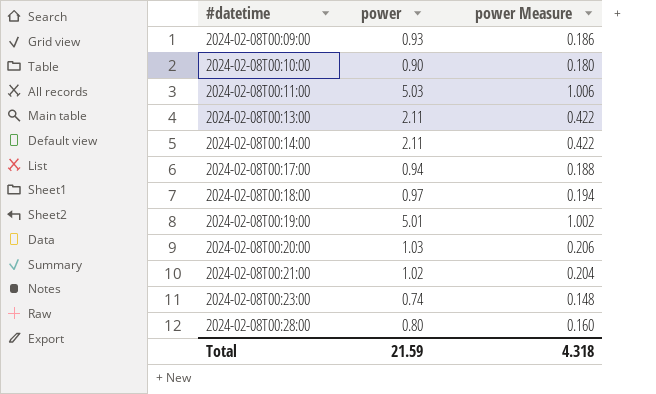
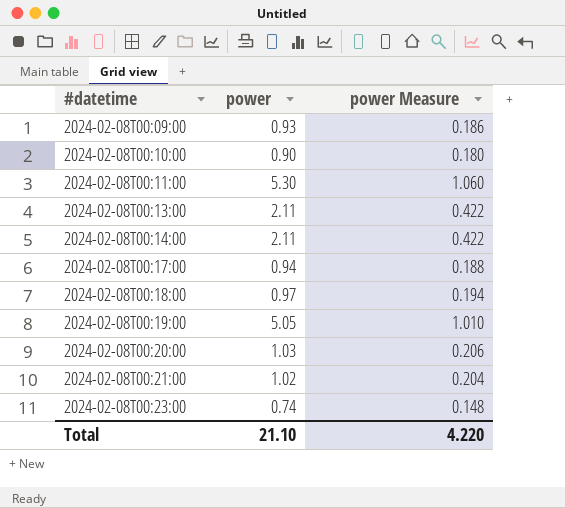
row 2024-02-08T00:28:00: 0.80 | 0.160 -> none
2024-02-08T00:11:00 | power: 5.03 -> 5.30
2024-02-08T00:11:00 | power Measure: 1.006 -> 1.060
2024-02-08T00:19:00 | power: 5.01 -> 5.05
2024-02-08T00:19:00 | power Measure: 1.002 -> 1.010
Total | power: 21.59 -> 21.10
Total | power Measure: 4.318 -> 4.220

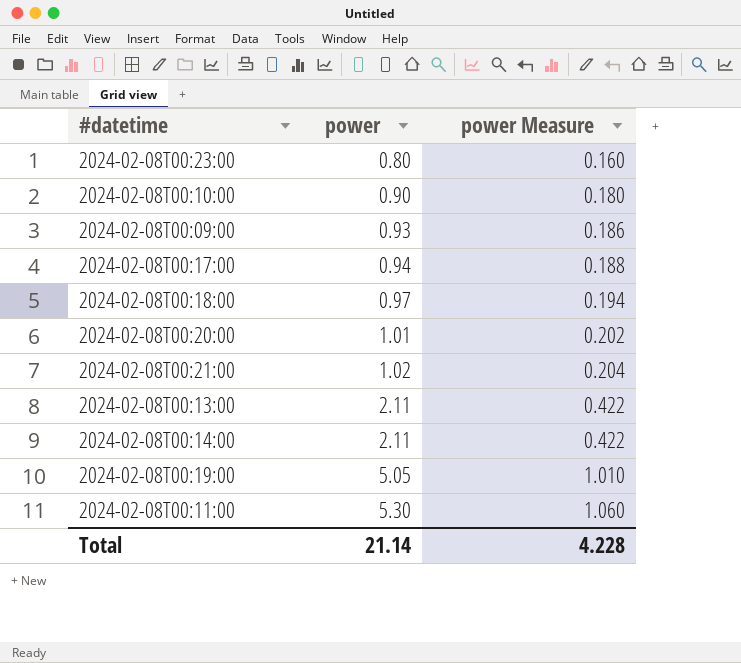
row order: #datetime ascending -> power ascending
2024-02-08T00:23:00 | power: 0.74 -> 0.80
2024-02-08T00:23:00 | power Measure: 0.148 -> 0.160
2024-02-08T00:20:00 | power: 1.03 -> 1.01
2024-02-08T00:20:00 | power Measure: 0.206 -> 0.202
Total | power: 21.10 -> 21.14
Total | power Measure: 4.220 -> 4.228

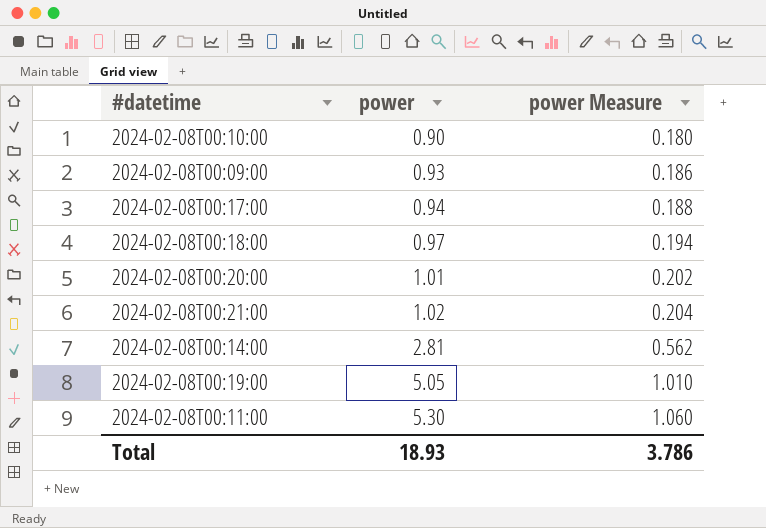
row 2024-02-08T00:23:00: 0.80 | 0.160 -> none
row 2024-02-08T00:13:00: 2.11 | 0.422 -> none
2024-02-08T00:14:00 | power: 2.11 -> 2.81
2024-02-08T00:14:00 | power Measure: 0.422 -> 0.562
Total | power: 21.14 -> 18.93
Total | power Measure: 4.228 -> 3.786

